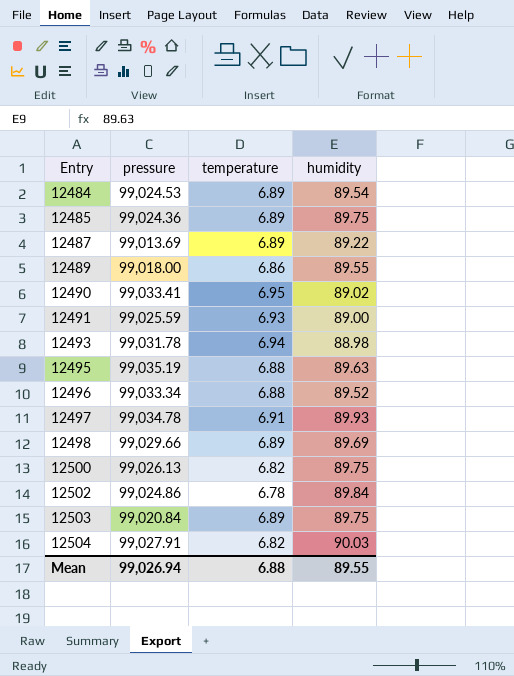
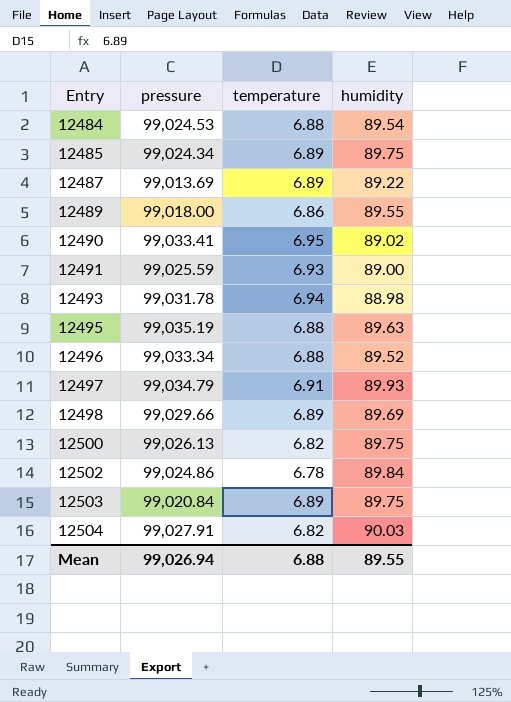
12484 | temperature: 6.89 -> 6.88
12485 | pressure: 99,024.36 -> 99,024.34
12497 | pressure: 99,034.78 -> 99,034.79

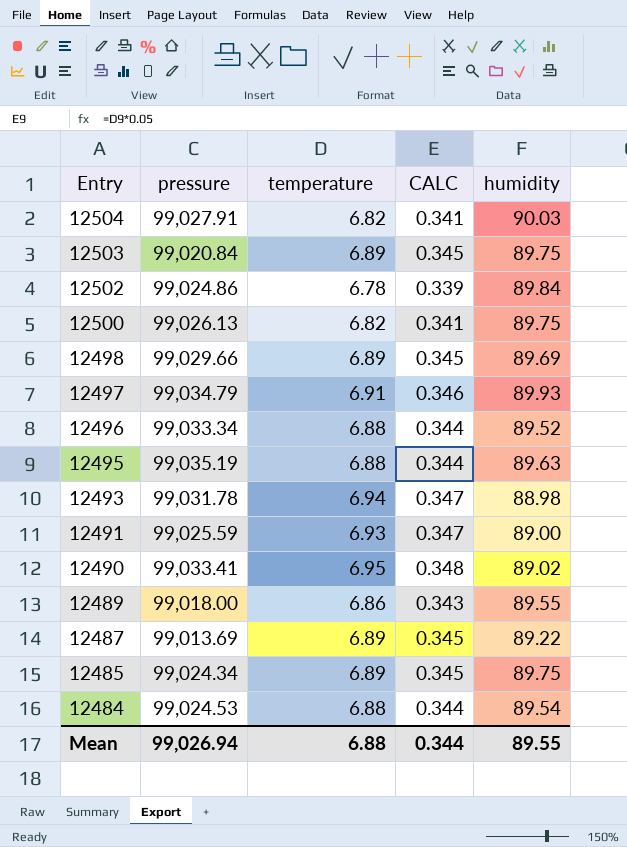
row order: Entry ascending -> Entry descending
column CALC | formula: none -> [temperature] * 0.05

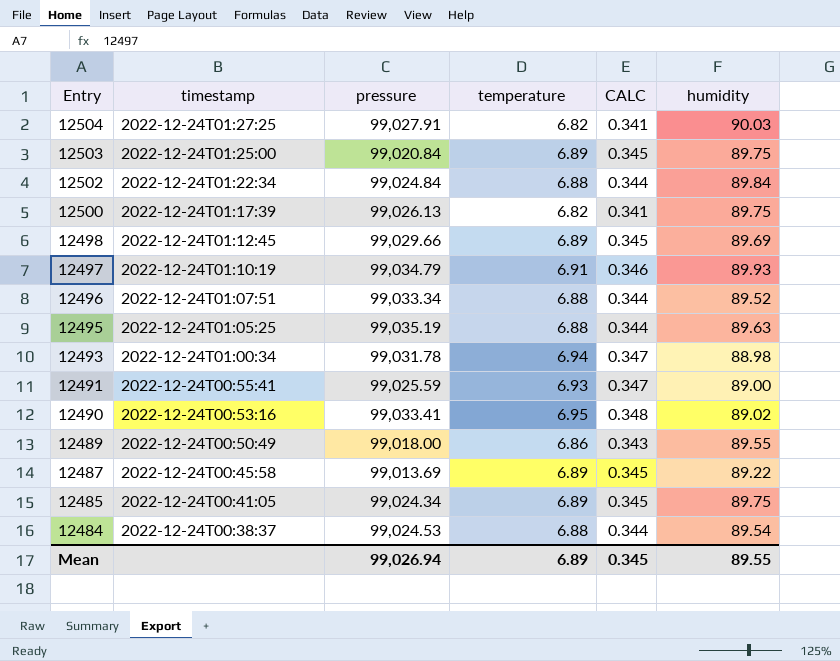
column timestamp | position: none -> 2
12502 | pressure: 99,024.86 -> 99,024.84
12502 | temperature: 6.78 -> 6.88
12502 | CALC: 0.339 -> 0.344
Mean | temperature: 6.88 -> 6.89
Mean | CALC: 0.344 -> 0.345

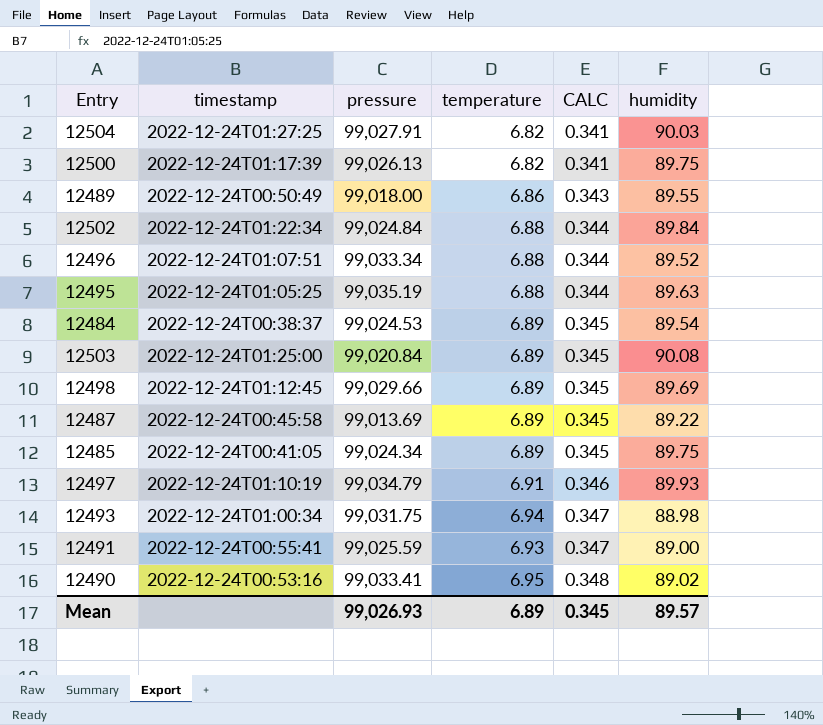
row order: Entry descending -> CALC ascending
12484 | temperature: 6.88 -> 6.89
12484 | CALC: 0.344 -> 0.345
12503 | humidity: 89.75 -> 90.08
12493 | pressure: 99,031.78 -> 99,031.75
Mean | pressure: 99,026.94 -> 99,026.93
Mean | humidity: 89.55 -> 89.57

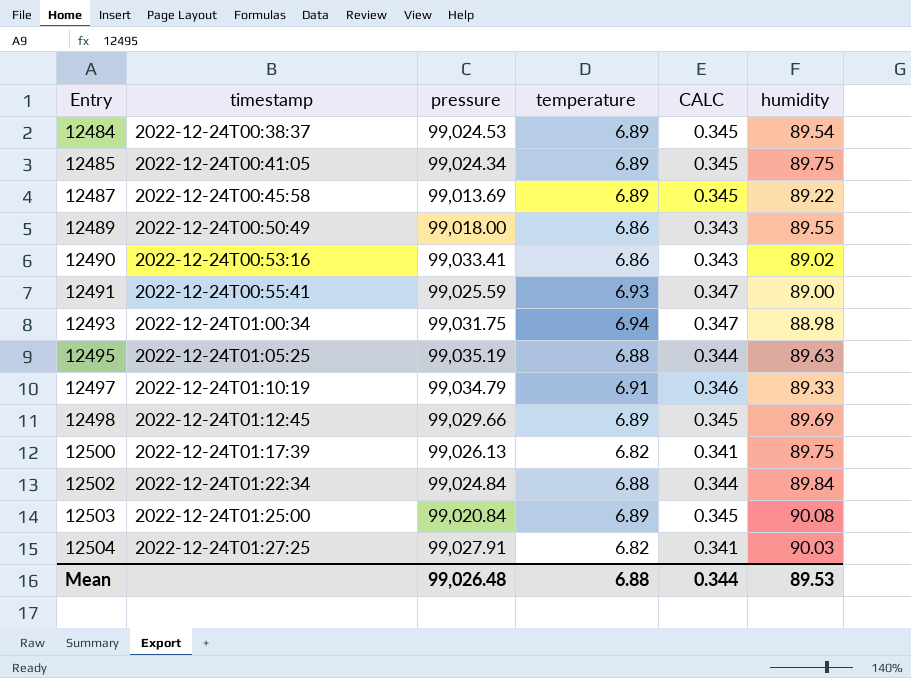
row order: CALC ascending -> Entry ascending
row 12496: 2022-12-24T01:07:51 | 99,033.34 | 6.88 | 0.344 | 89.52 -> none
12490 | temperature: 6.95 -> 6.86
12490 | CALC: 0.348 -> 0.343
12497 | humidity: 89.93 -> 89.33
Mean | pressure: 99,026.93 -> 99,026.48
Mean | temperature: 6.89 -> 6.88
Mean | CALC: 0.345 -> 0.344
Mean | humidity: 89.57 -> 89.53

